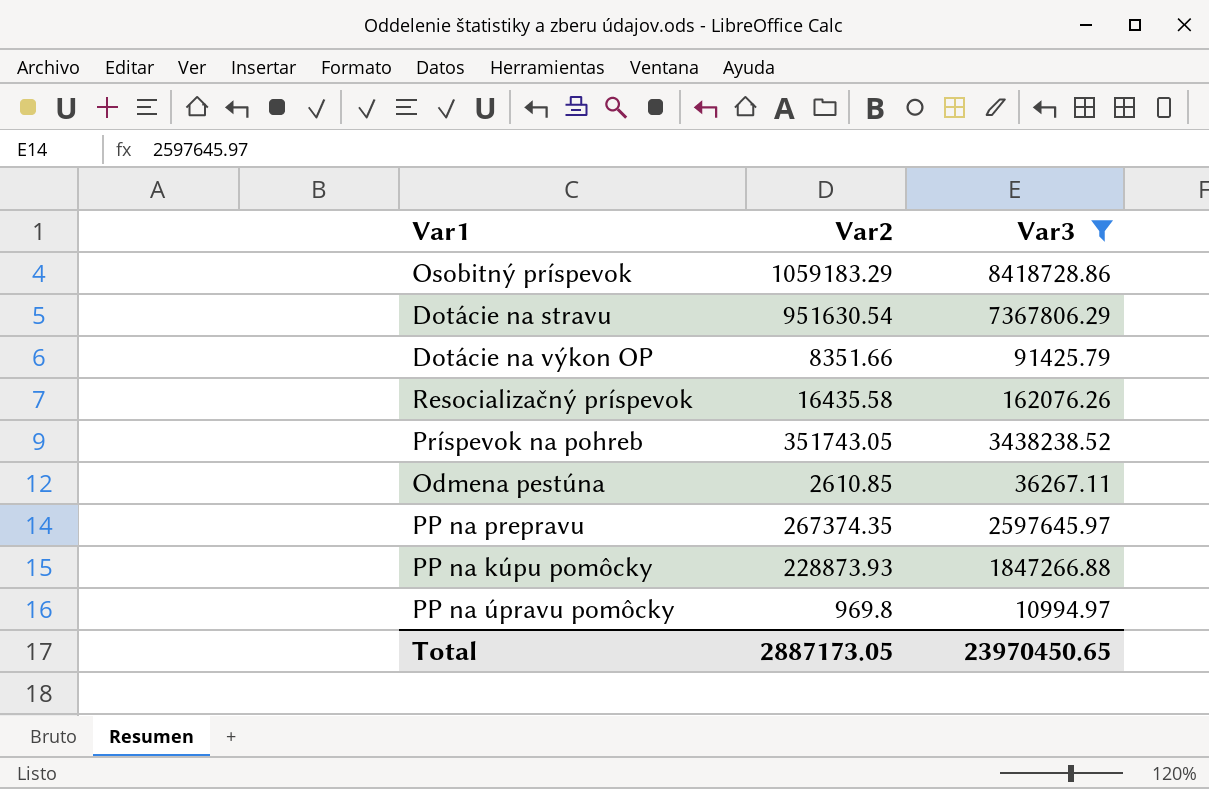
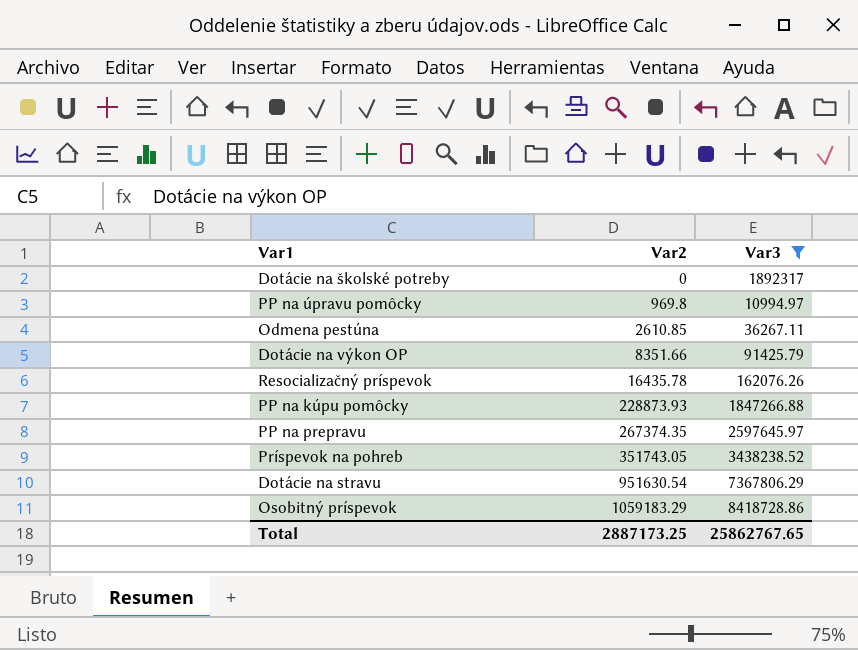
row order: none -> Var2 ascending
row Dotácie na školské potreby: none -> 0 | 1892317
Resocializačný príspevok | Var2: 16435.58 -> 16435.78
Total | Var2: 2887173.05 -> 2887173.25
Total | Var3: 23970450.65 -> 25862767.65

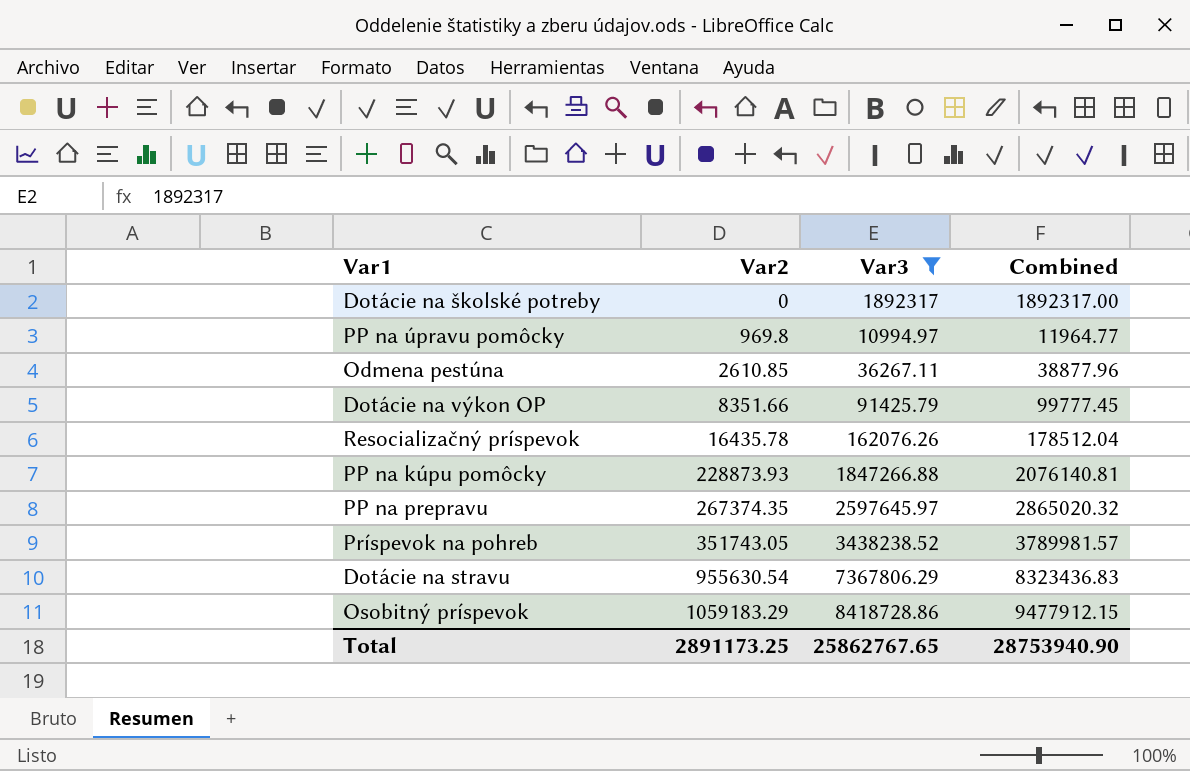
column Combined | formula: none -> [Var2] + [Var3]
Dotácie na stravu | Var2: 951630.54 -> 955630.54
Total | Var2: 2887173.25 -> 2891173.25

